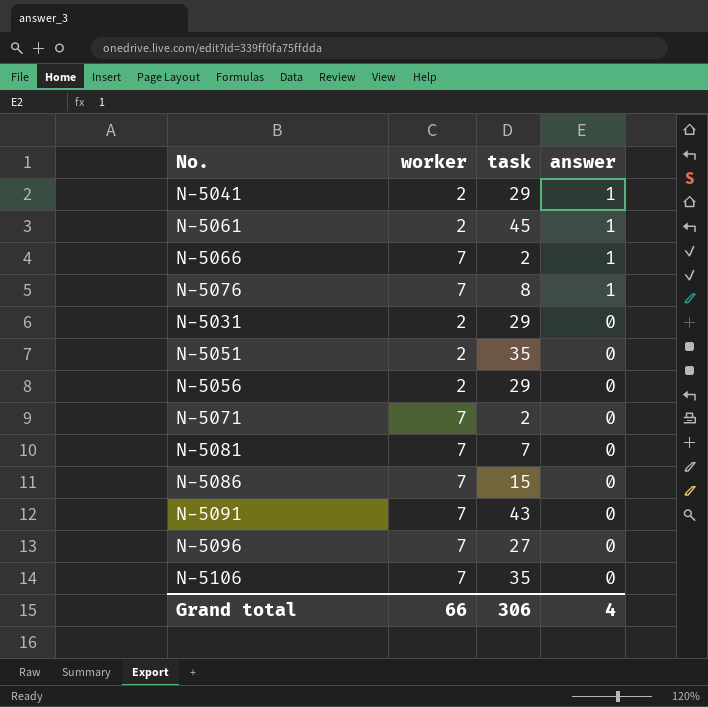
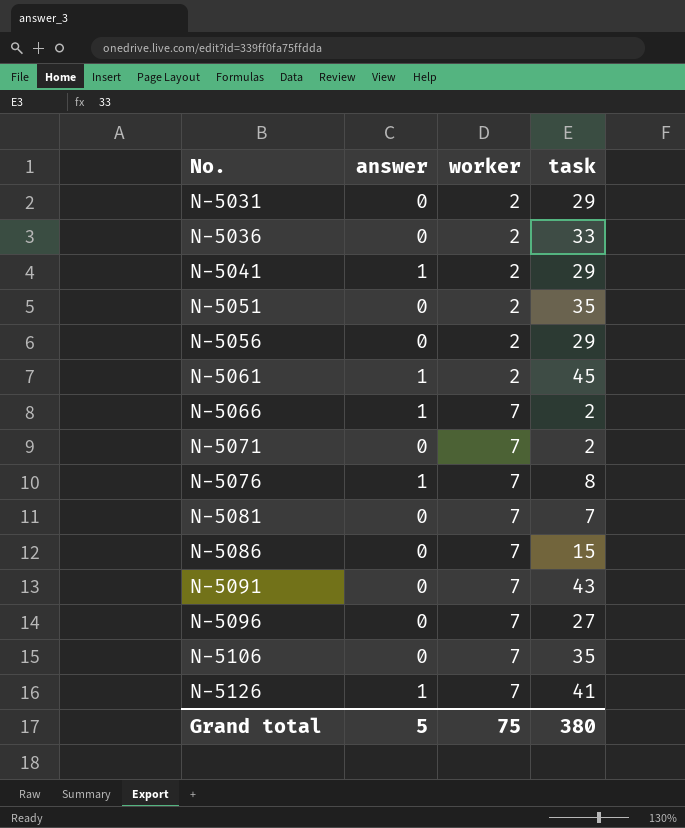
row order: answer descending -> No. ascending
column answer | position: 4 -> 2
row N-5036: none -> 0 | 2 | 33
row N-5126: none -> 1 | 7 | 41
Grand total | answer: 4 -> 5
Grand total | worker: 66 -> 75
Grand total | task: 306 -> 380

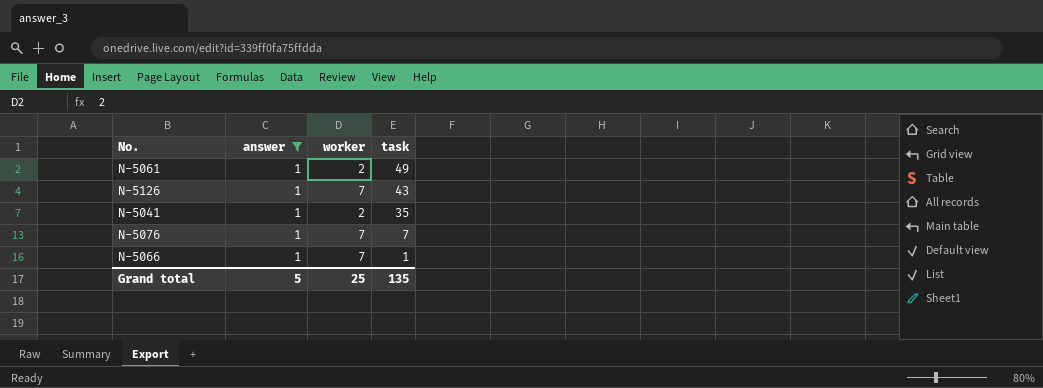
filter: none -> answer = 1
row order: No. ascending -> task descending
N-5061 | task: 45 -> 49
N-5126 | task: 41 -> 43
N-5041 | task: 29 -> 35
N-5076 | task: 8 -> 7
N-5066 | task: 2 -> 1
Grand total | worker: 75 -> 25
Grand total | task: 380 -> 135

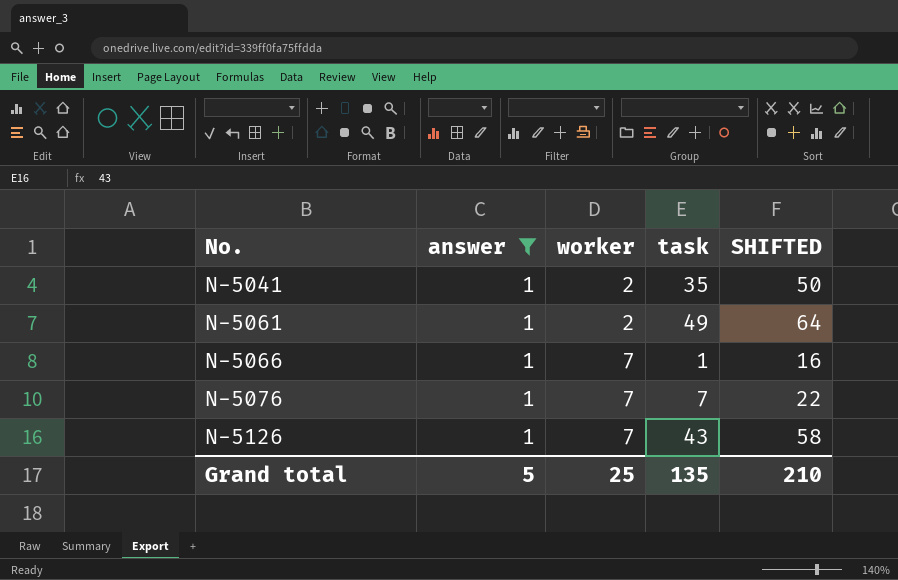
row order: task descending -> No. ascending
column SHIFTED | formula: none -> [task] + 15

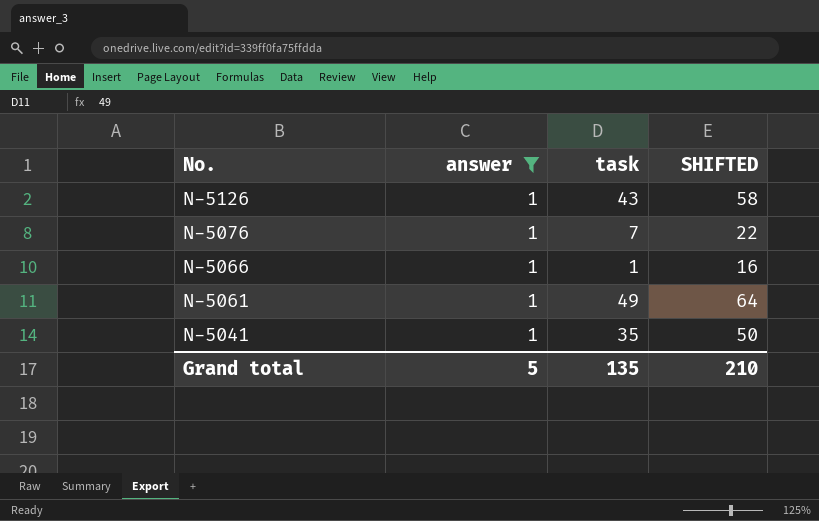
row order: No. ascending -> No. descending
column worker | position: 3 -> none

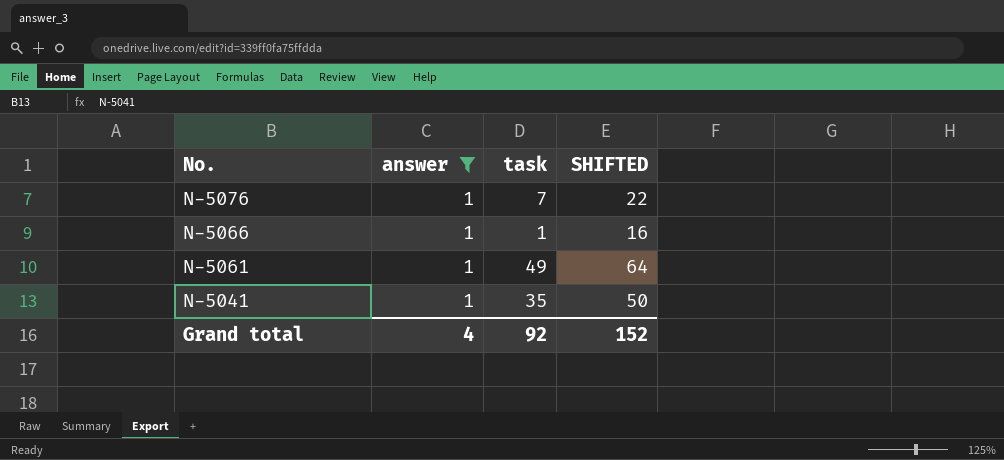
row N-5126: 1 | 43 | 58 -> none
Grand total | answer: 5 -> 4
Grand total | task: 135 -> 92
Grand total | SHIFTED: 210 -> 152

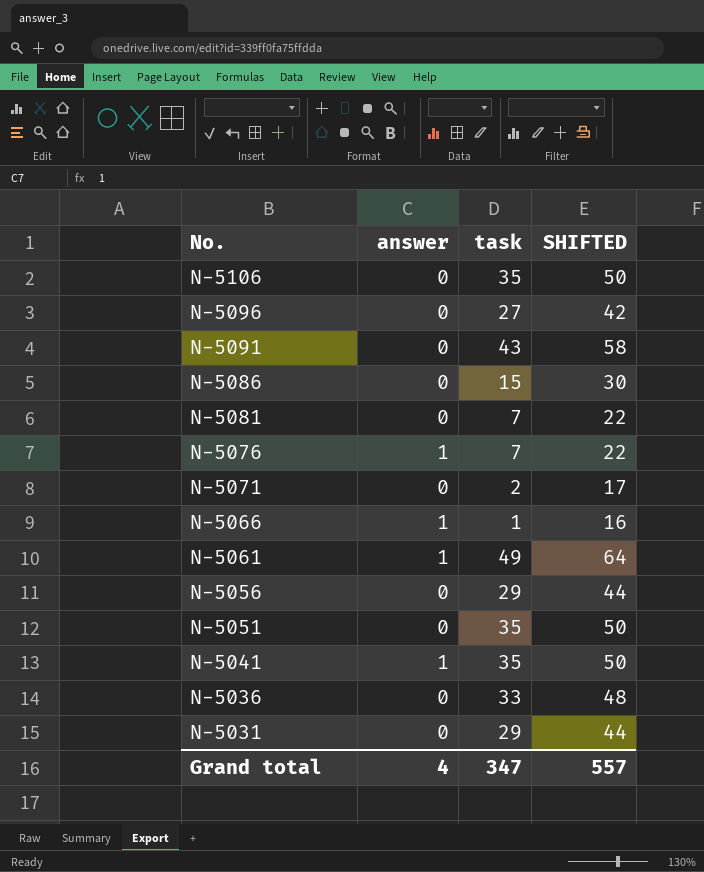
filter: answer = 1 -> none
Grand total | task: 92 -> 347
Grand total | SHIFTED: 152 -> 557

